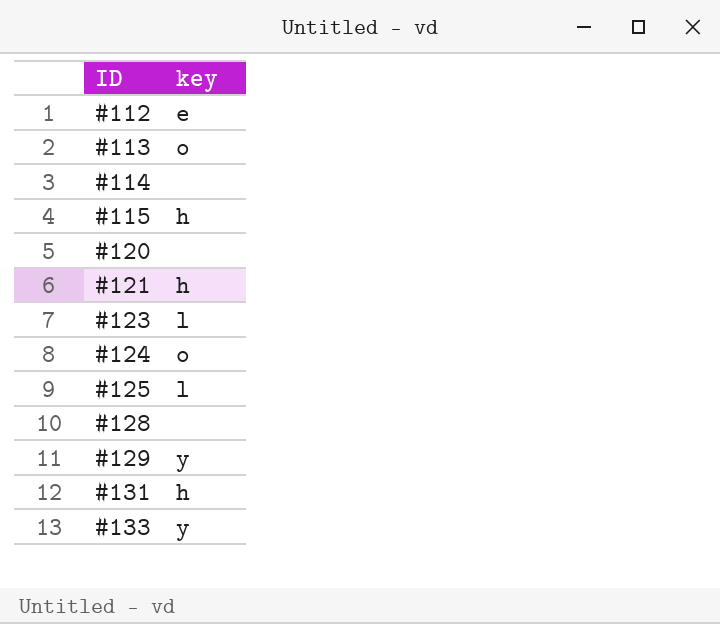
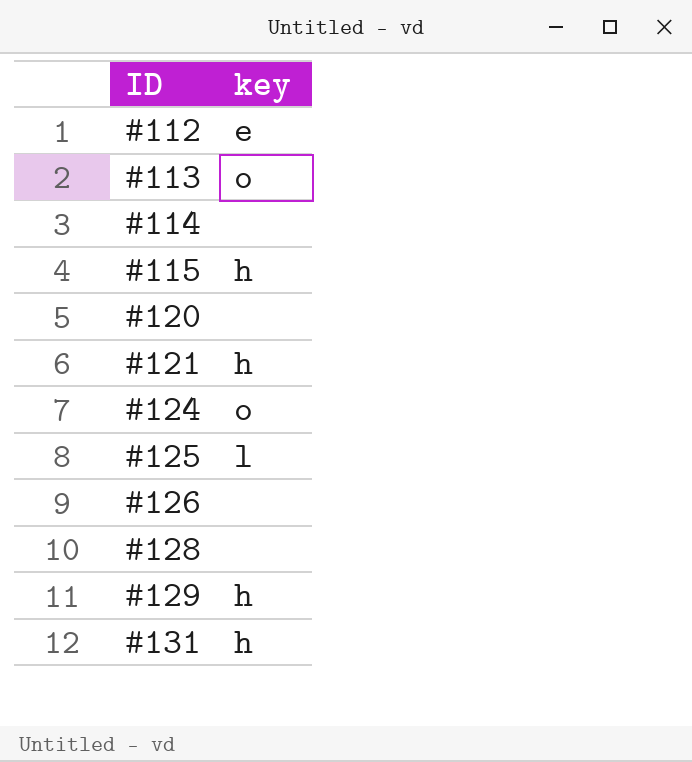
row #123: l -> none
row #133: y -> none
row #126: none -> none
#129 | key: y -> h

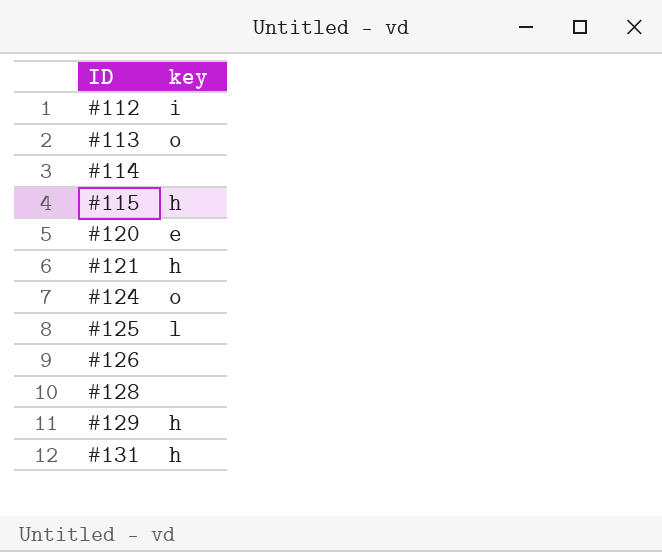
#112 | key: e -> i
#120 | key: none -> e

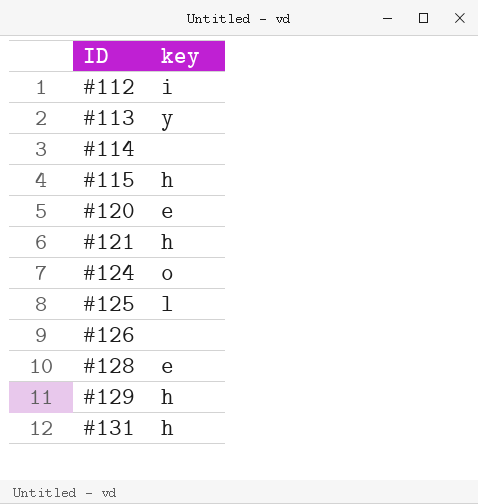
#113 | key: o -> y
#128 | key: none -> e

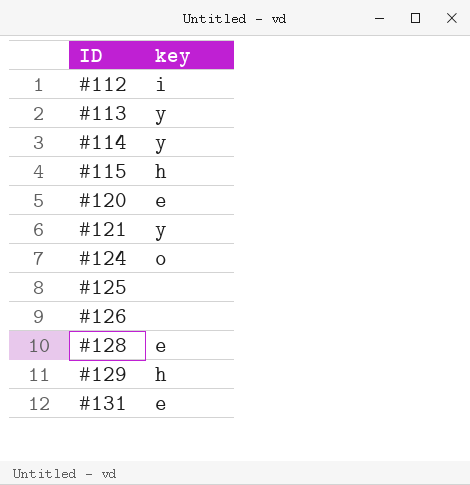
#114 | key: none -> y
#121 | key: h -> y
#125 | key: l -> none
#131 | key: h -> e

